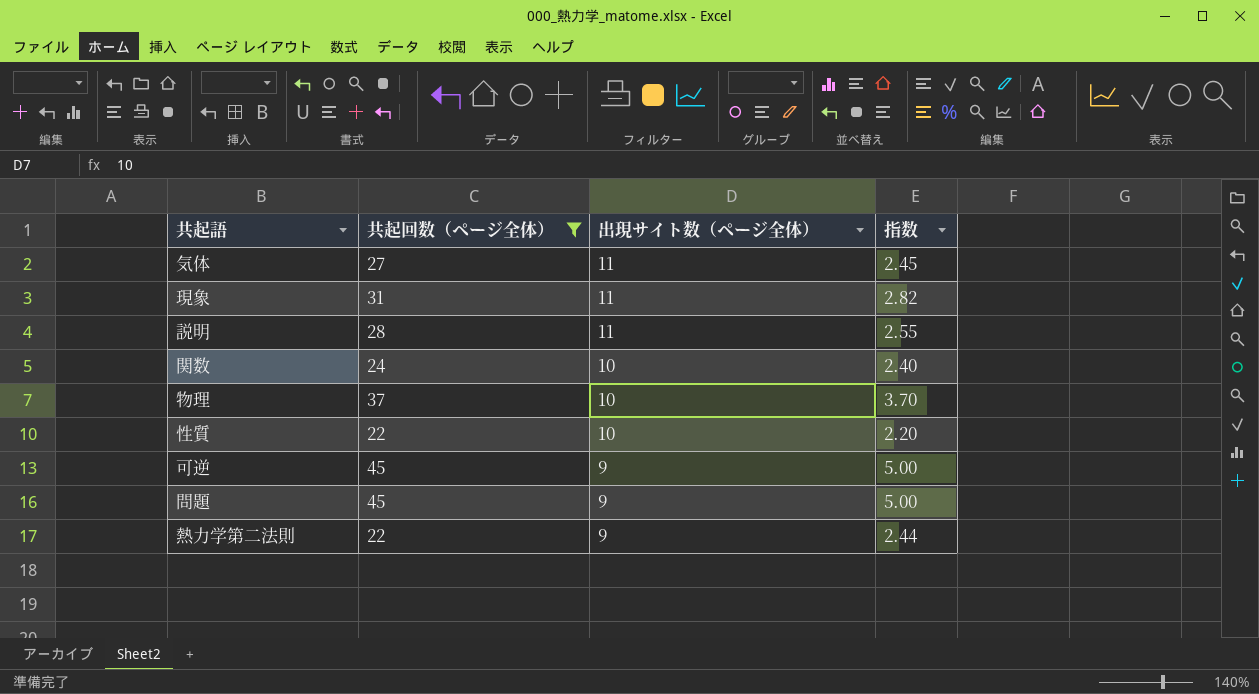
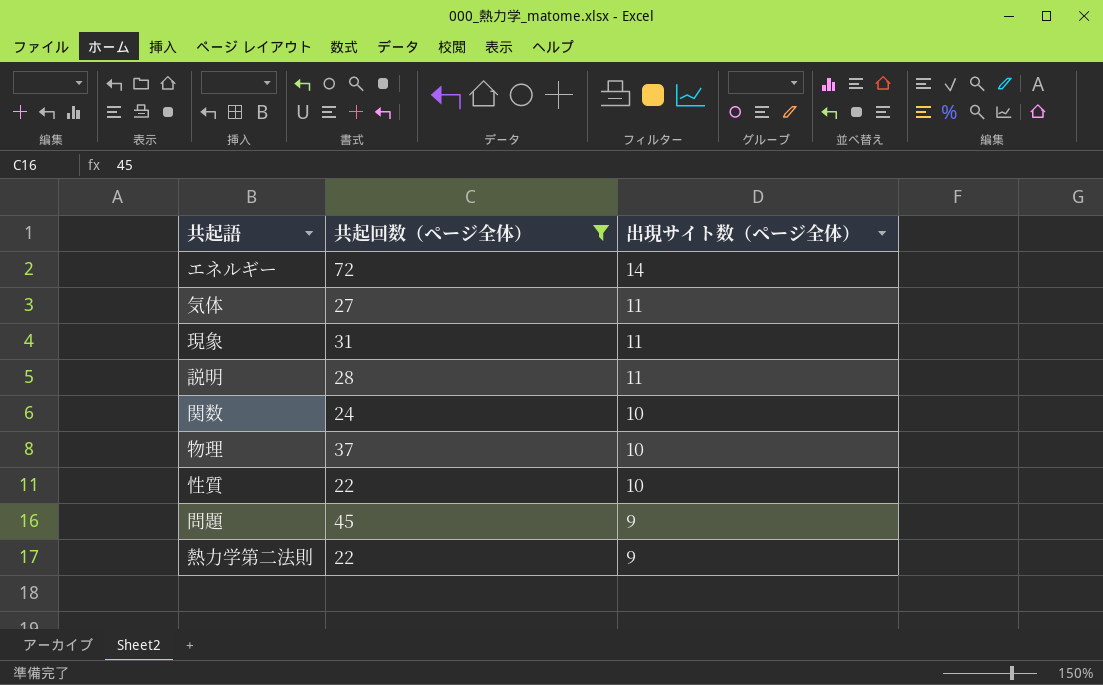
column 指数 | formula: [共起回数（ページ全体）] / [出現サイト数（ページ全体）] -> none
row 可逆: 45 | 9 | 5.00 -> none
row エネルギー: none -> 72 | 14

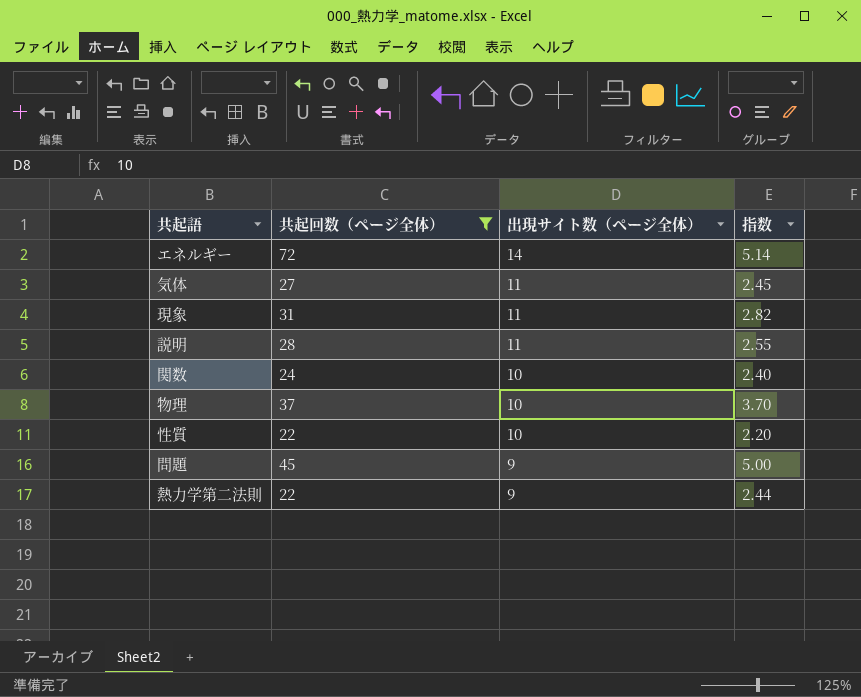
column 指数 | formula: none -> [共起回数（ページ全体）] / [出現サイト数（ページ全体）]

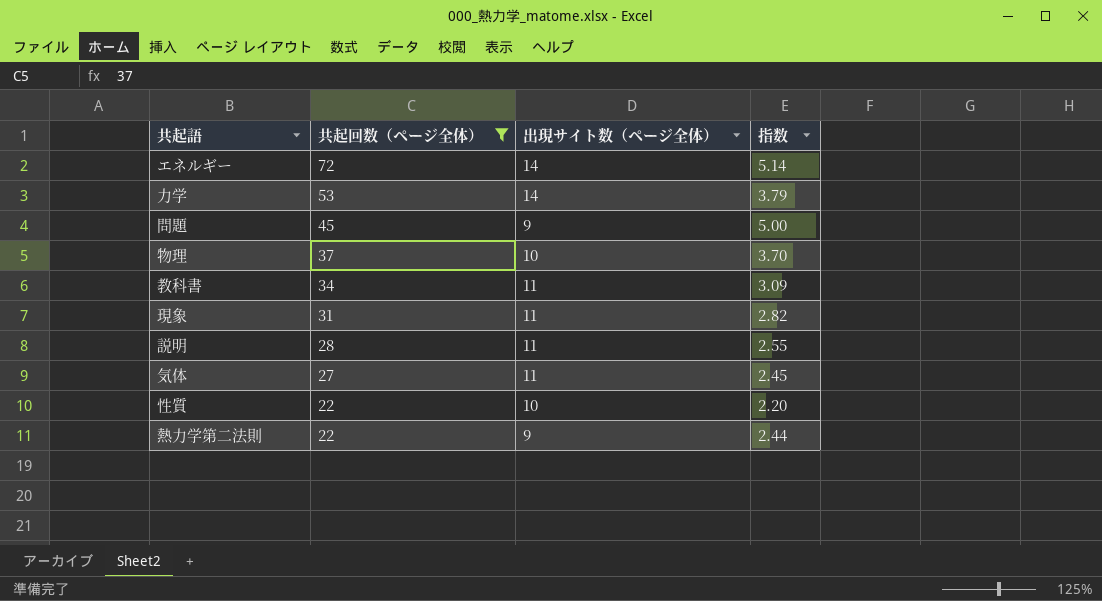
row order: 出現サイト数（ページ全体） descending -> 共起回数（ページ全体） descending
row 関数: 24 | 10 | 2.40 -> none
row 力学: none -> 53 | 14 | 3.79
row 教科書: none -> 34 | 11 | 3.09

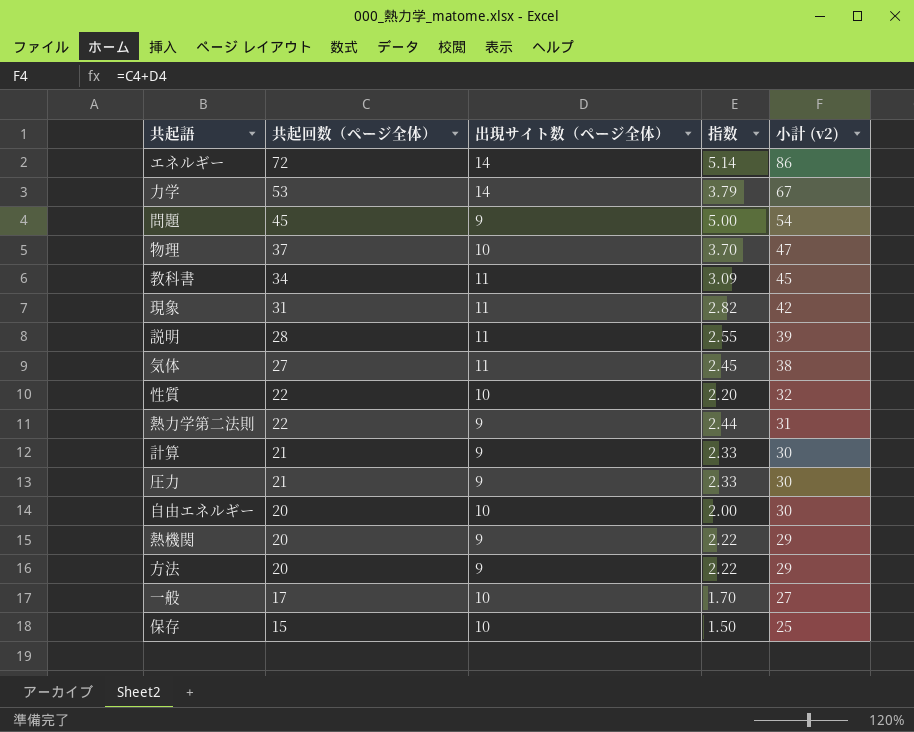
filter: 共起回数（ページ全体） >= 22 -> none
column 小計 (v2) | formula: none -> [共起回数（ページ全体）] + [出現サイト数（ページ全体）]

